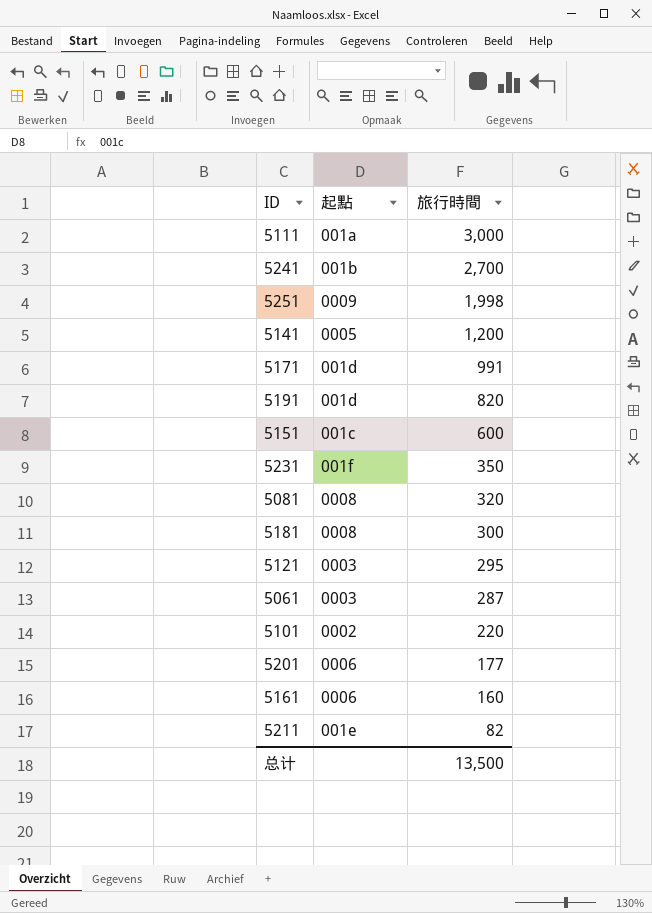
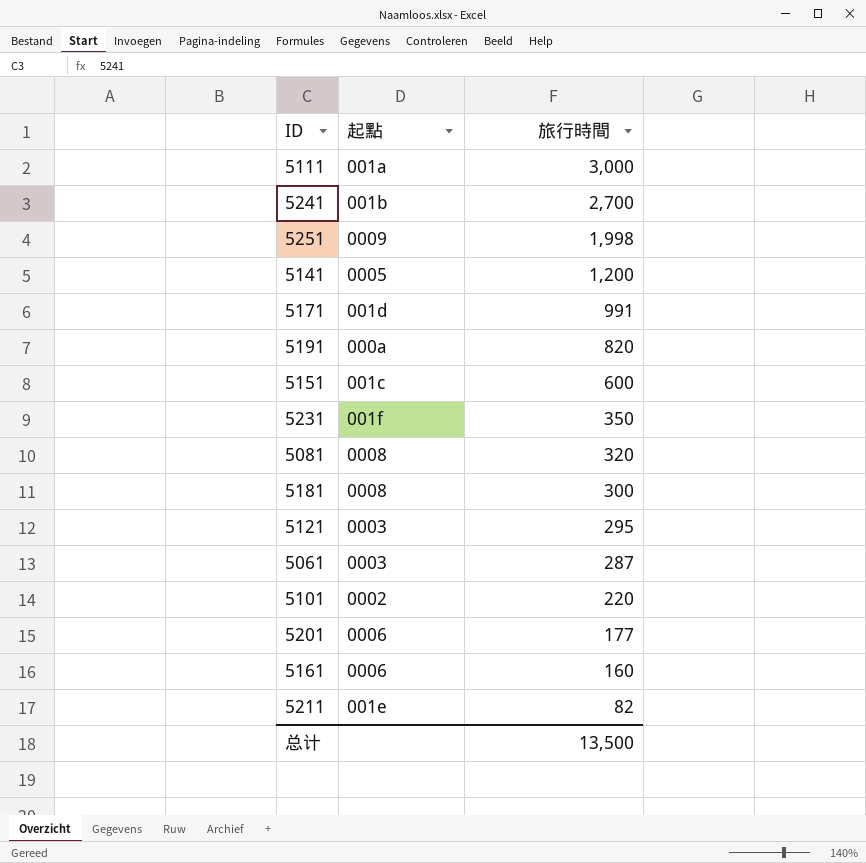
5191 | 起點: 001d -> 000a

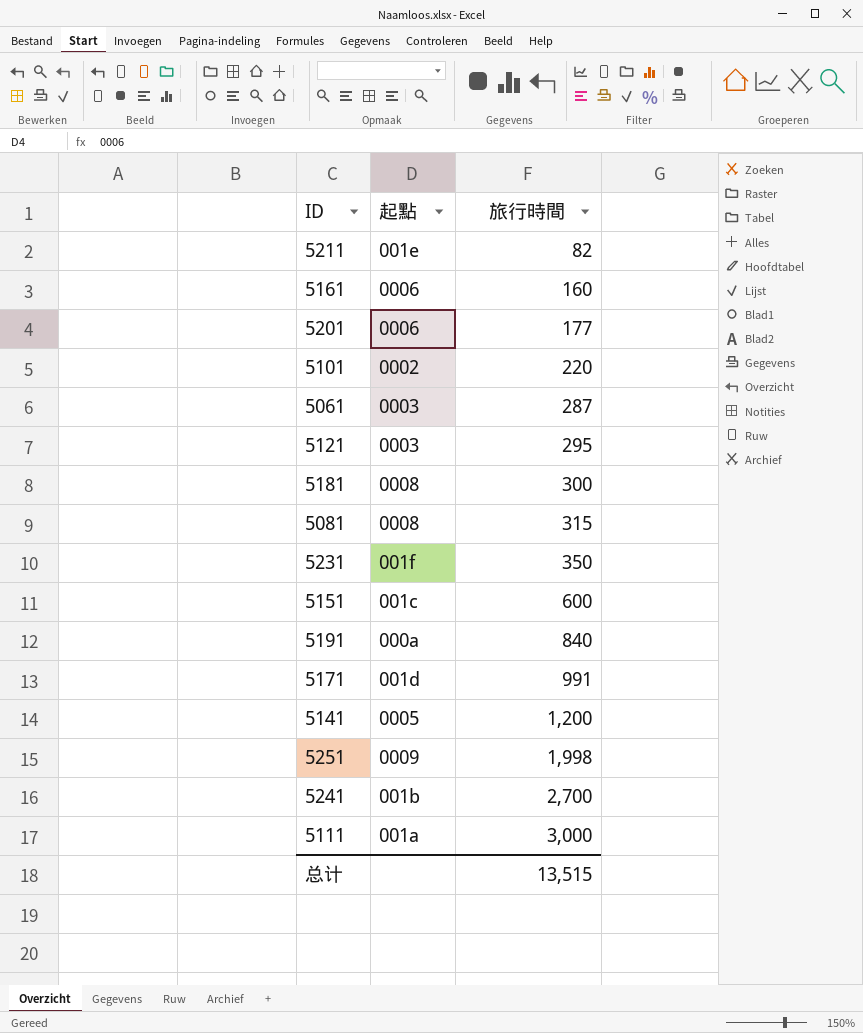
row order: 旅行時間 descending -> 旅行時間 ascending
5081 | 旅行時間: 320 -> 315
5191 | 旅行時間: 820 -> 840
总计 | 旅行時間: 13,500 -> 13,515

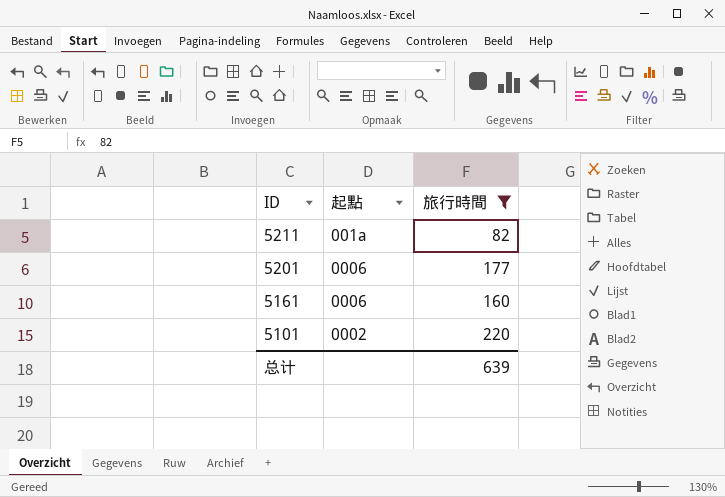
filter: none -> 旅行時間 <= 220
row order: 旅行時間 ascending -> ID descending
5211 | 起點: 001e -> 001a
总计 | 旅行時間: 13,515 -> 639

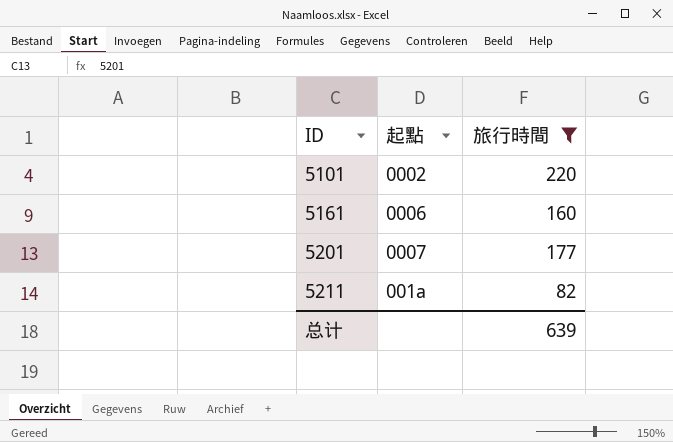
row order: ID descending -> ID ascending
5201 | 起點: 0006 -> 0007

